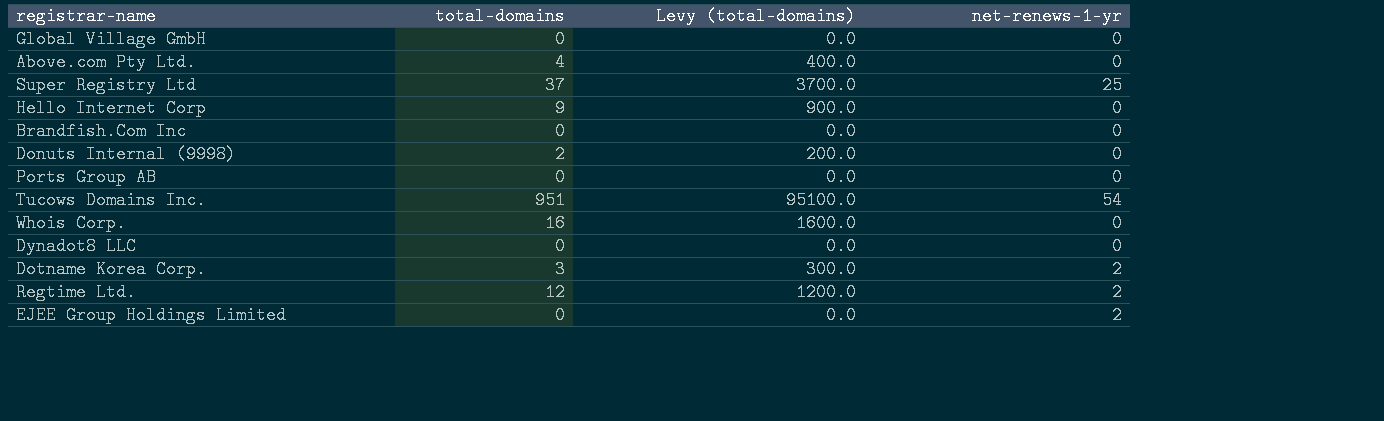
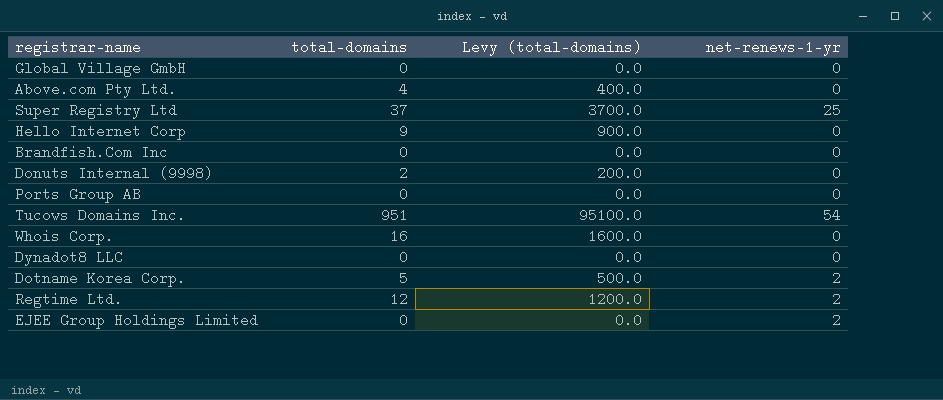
Dotname Korea Corp. | total-domains: 3 -> 5
Dotname Korea Corp. | Levy (total-domains): 300.0 -> 500.0

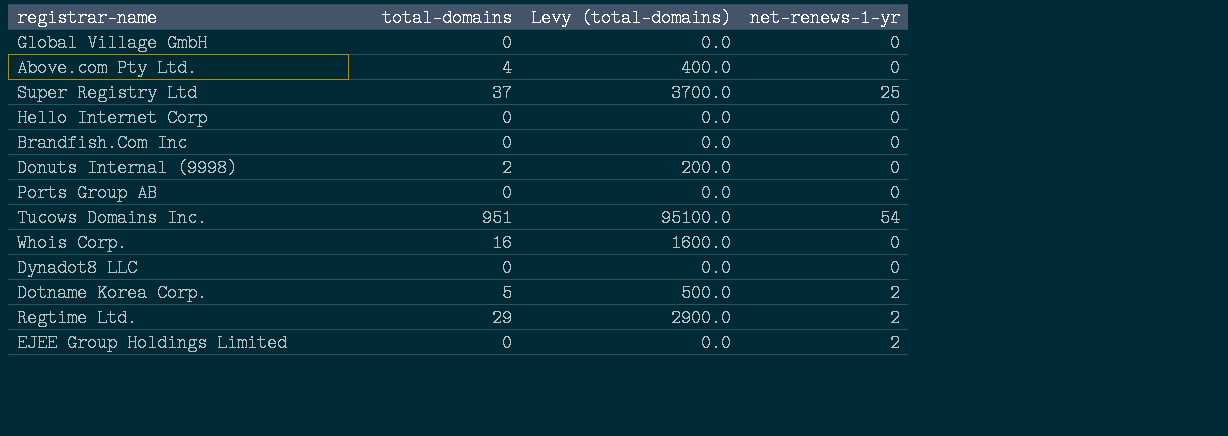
Hello Internet Corp | total-domains: 9 -> 0
Hello Internet Corp | Levy (total-domains): 900.0 -> 0.0
Regtime Ltd. | total-domains: 12 -> 29
Regtime Ltd. | Levy (total-domains): 1200.0 -> 2900.0

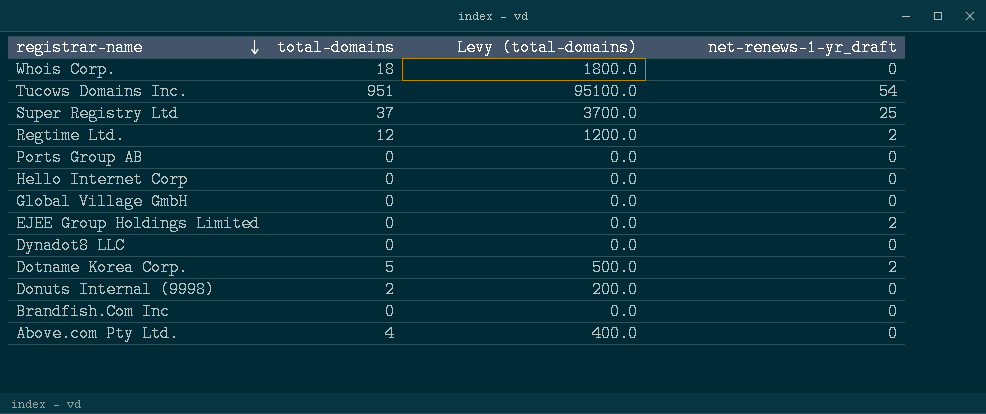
row order: none -> registrar-name descending
column name: net-renews-1-yr -> net-renews-1-yr_draft
Whois Corp. | total-domains: 16 -> 18
Whois Corp. | Levy (total-domains): 1600.0 -> 1800.0
Regtime Ltd. | total-domains: 29 -> 12
Regtime Ltd. | Levy (total-domains): 2900.0 -> 1200.0

